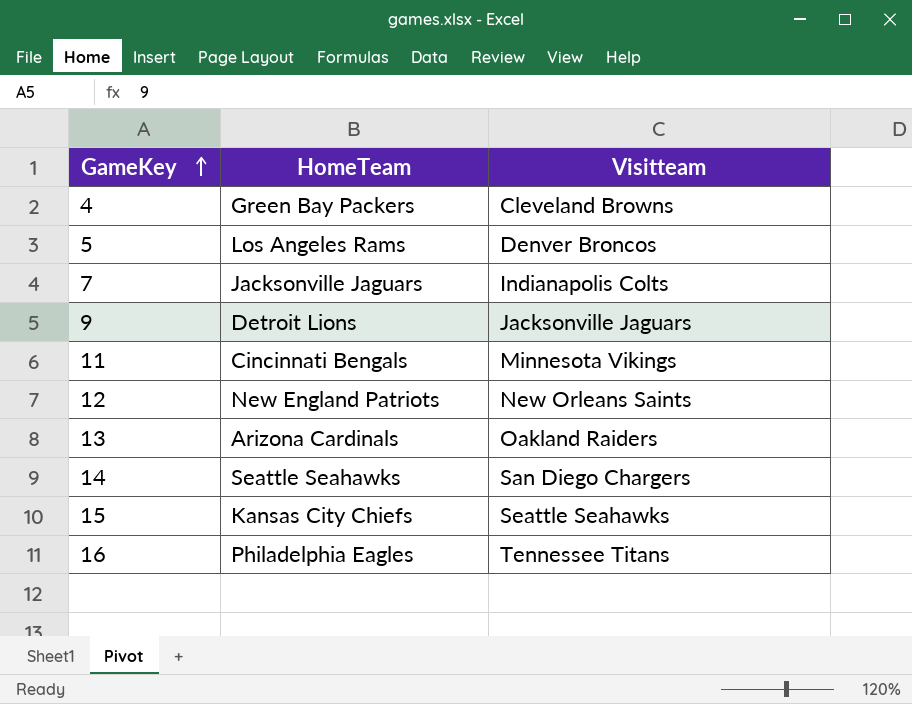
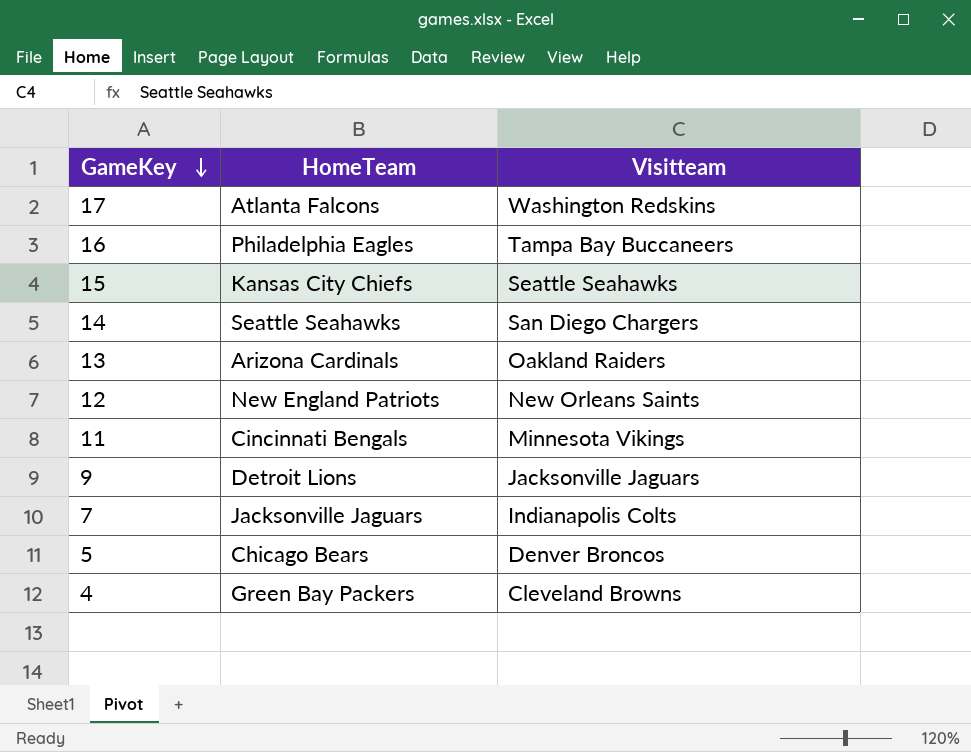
row order: GameKey ascending -> GameKey descending
row 17: none -> Atlanta Falcons | Washington Redskins
16 | Visitteam: Tennessee Titans -> Tampa Bay Buccaneers
5 | HomeTeam: Los Angeles Rams -> Chicago Bears

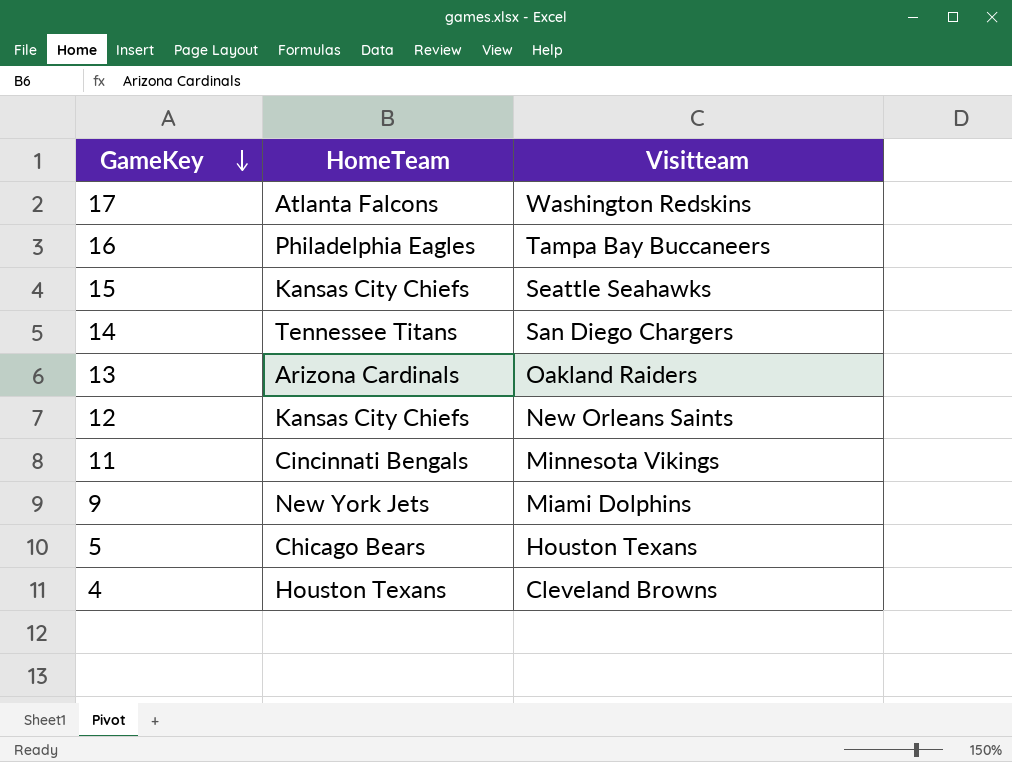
row 7: Jacksonville Jaguars | Indianapolis Colts -> none
14 | HomeTeam: Seattle Seahawks -> Tennessee Titans
12 | HomeTeam: New England Patriots -> Kansas City Chiefs
9 | HomeTeam: Detroit Lions -> New York Jets
9 | Visitteam: Jacksonville Jaguars -> Miami Dolphins
5 | Visitteam: Denver Broncos -> Houston Texans
4 | HomeTeam: Green Bay Packers -> Houston Texans

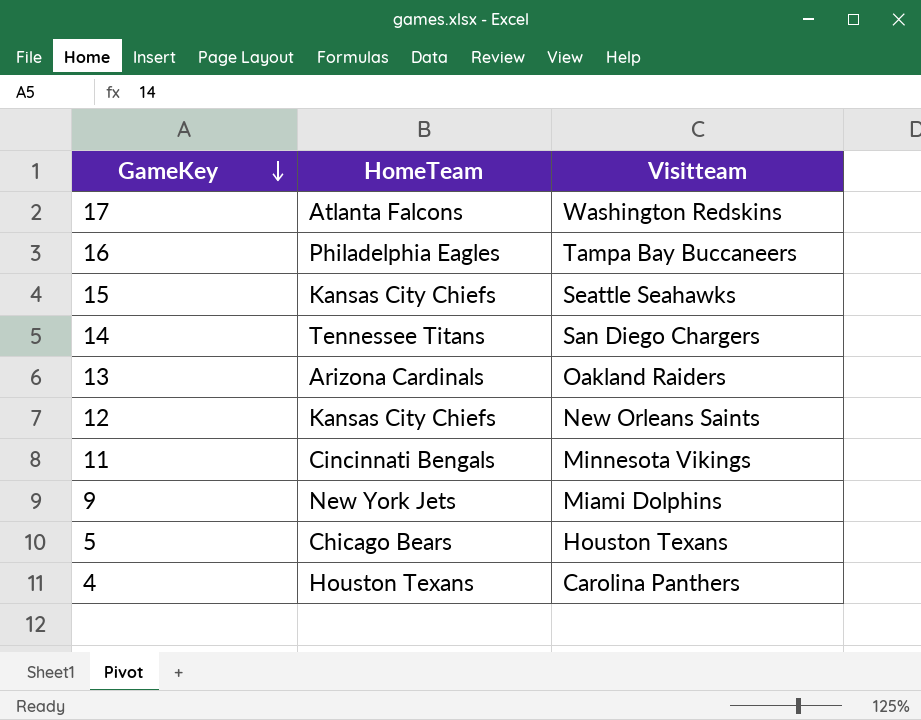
4 | Visitteam: Cleveland Browns -> Carolina Panthers

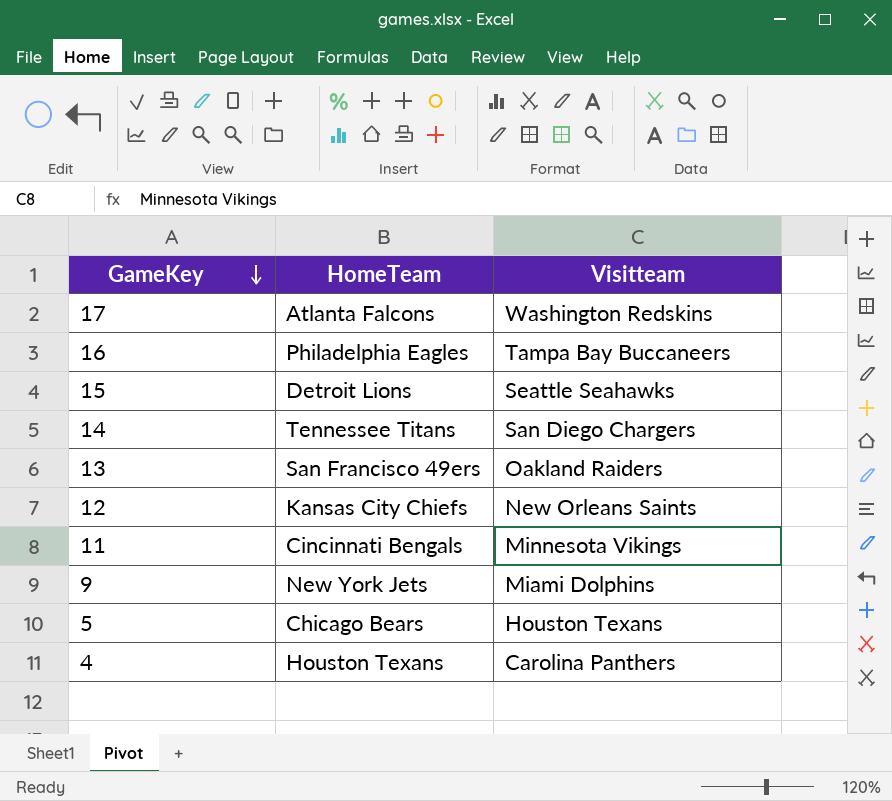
15 | HomeTeam: Kansas City Chiefs -> Detroit Lions
13 | HomeTeam: Arizona Cardinals -> San Francisco 49ers

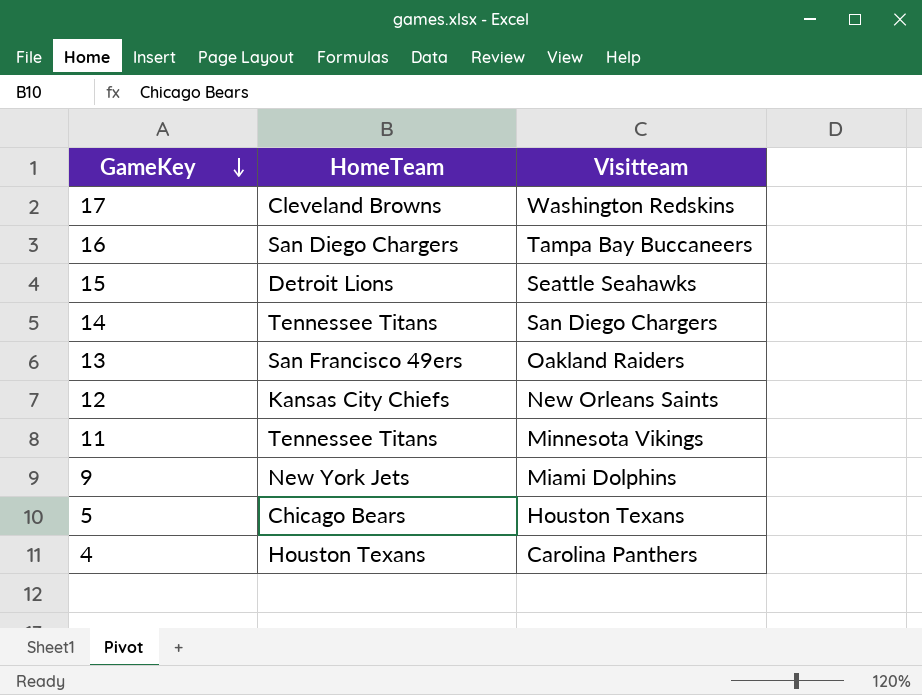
17 | HomeTeam: Atlanta Falcons -> Cleveland Browns
16 | HomeTeam: Philadelphia Eagles -> San Diego Chargers
11 | HomeTeam: Cincinnati Bengals -> Tennessee Titans

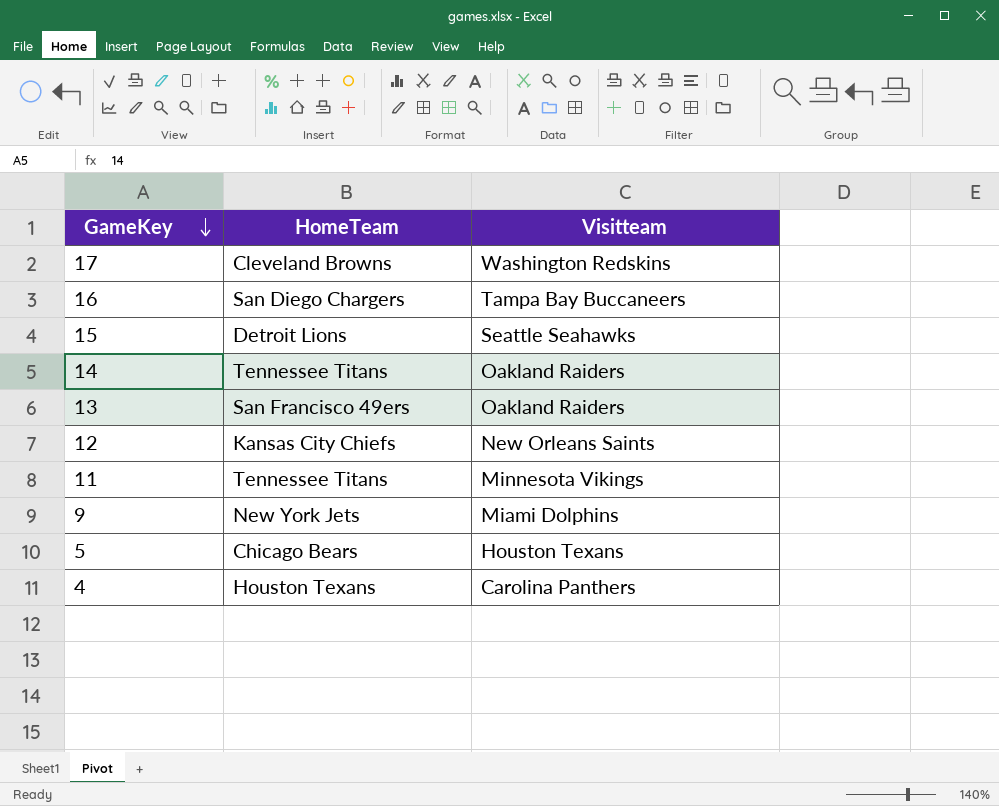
14 | Visitteam: San Diego Chargers -> Oakland Raiders

